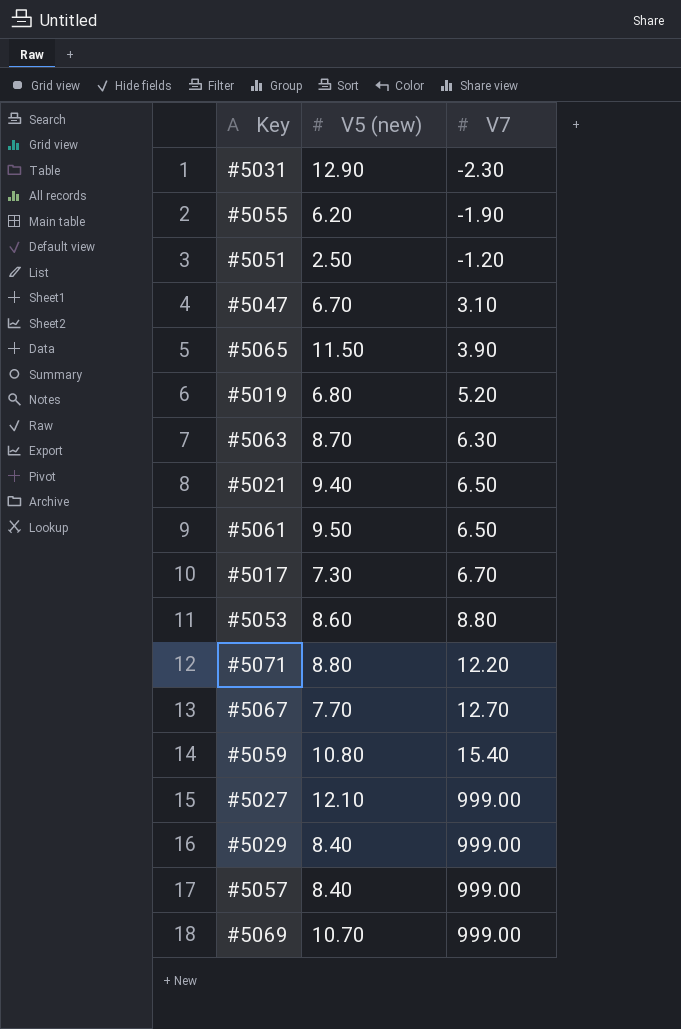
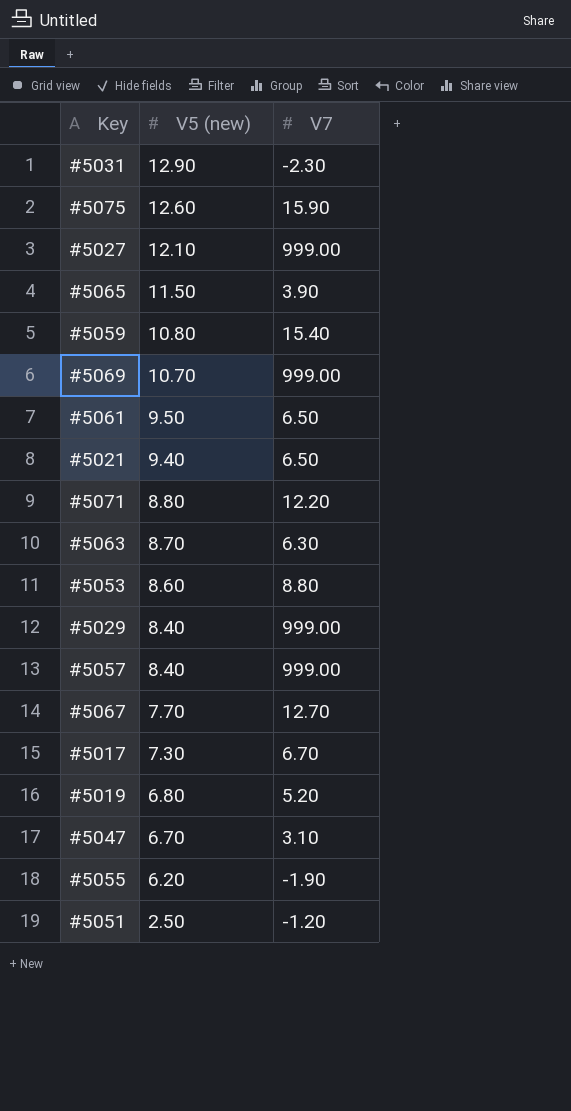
row order: V7 ascending -> V5 (new) descending
row #5075: none -> 12.60 | 15.90

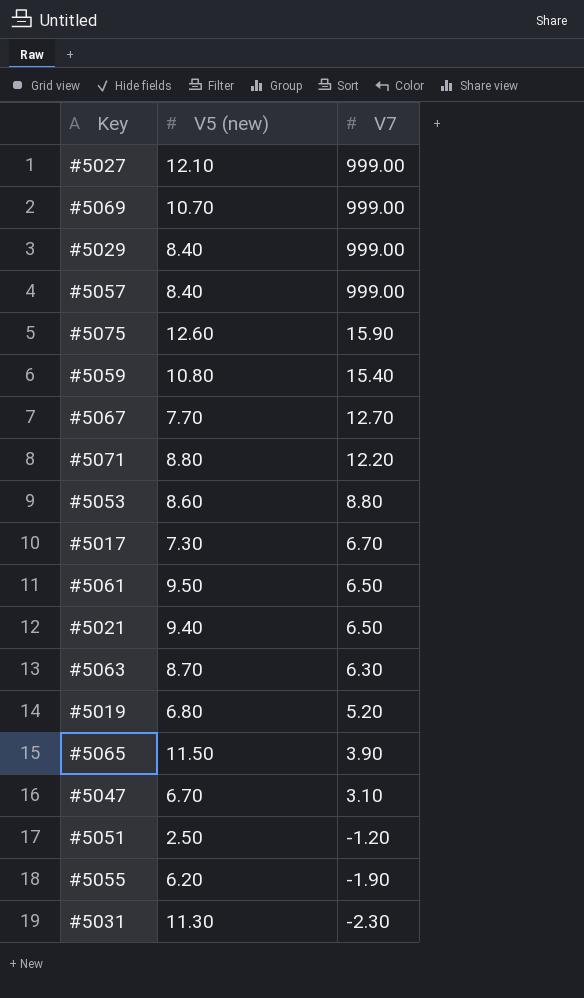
row order: V5 (new) descending -> V7 descending
#5031 | V5 (new): 12.90 -> 11.30

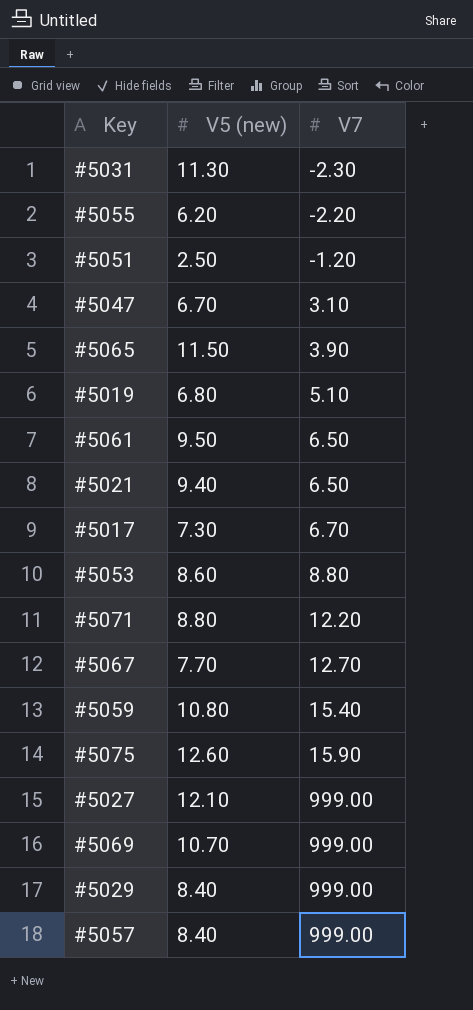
row order: V7 descending -> V7 ascending
row #5063: 8.70 | 6.30 -> none
#5055 | V7: -1.90 -> -2.20
#5019 | V7: 5.20 -> 5.10

